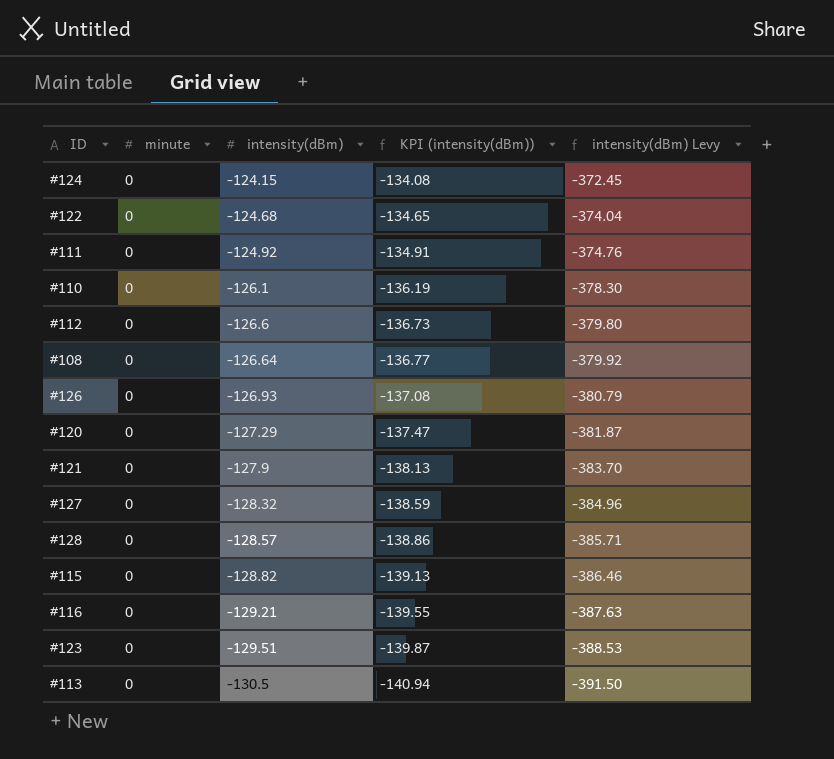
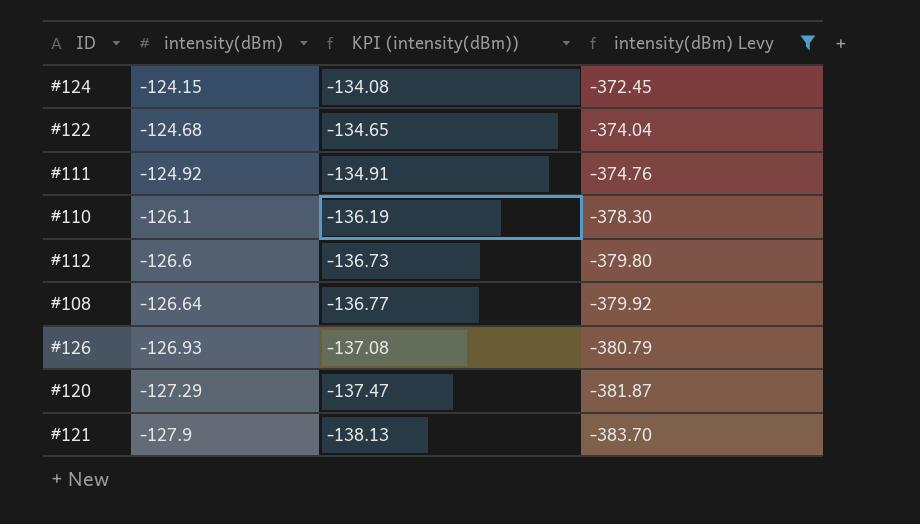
filter: none -> intensity(dBm) Levy >= -383.70
column minute | position: 2 -> none

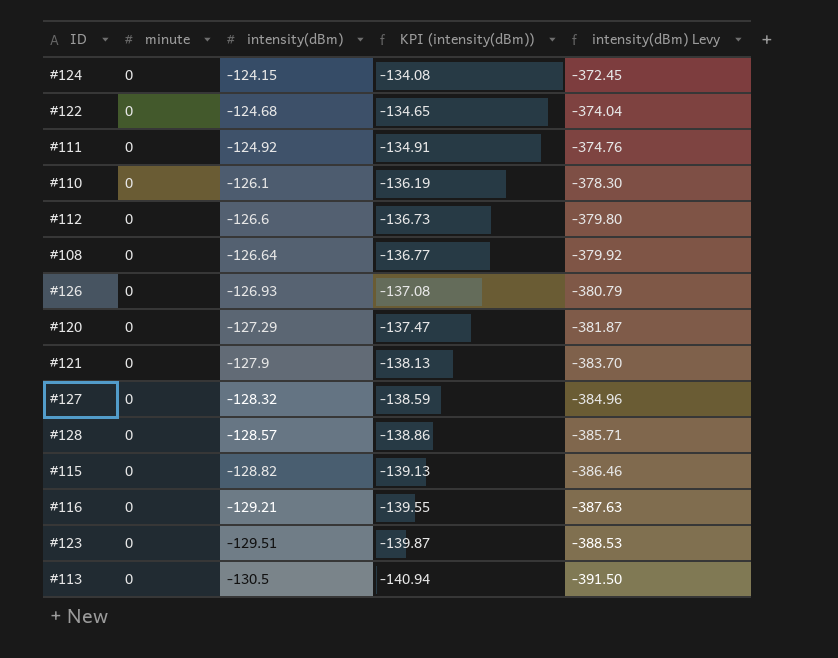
filter: intensity(dBm) Levy >= -383.70 -> none
column minute | position: none -> 2

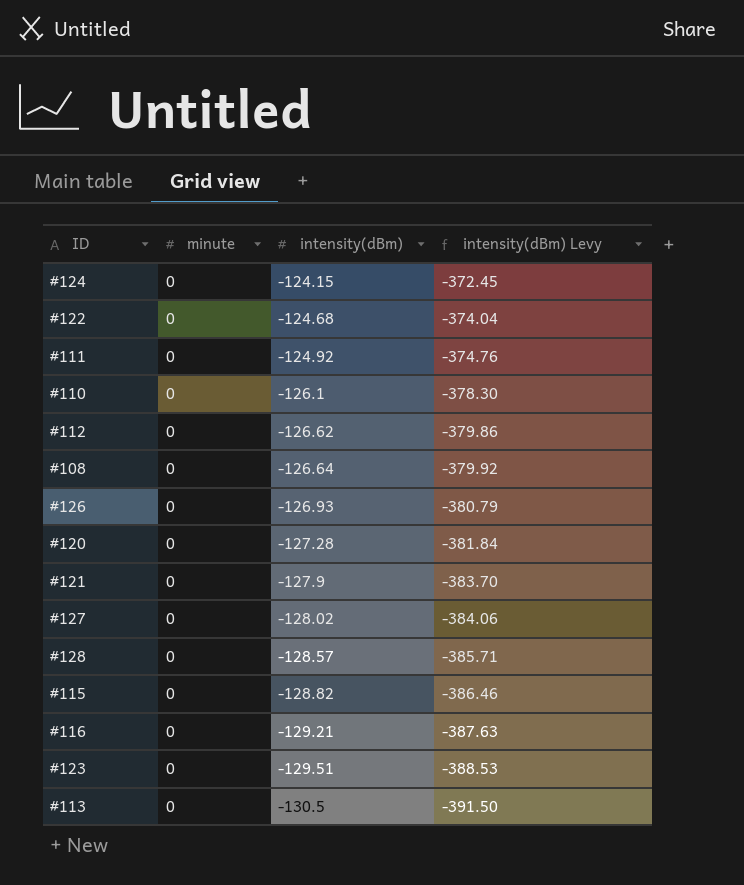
column KPI (intensity(dBm)) | formula: [intensity(dBm)] * 1.08 -> none
#112 | intensity(dBm): -126.6 -> -126.62
#112 | intensity(dBm) Levy: -379.80 -> -379.86
#120 | intensity(dBm): -127.29 -> -127.28
#120 | intensity(dBm) Levy: -381.87 -> -381.84
#127 | intensity(dBm): -128.32 -> -128.02
#127 | intensity(dBm) Levy: -384.96 -> -384.06

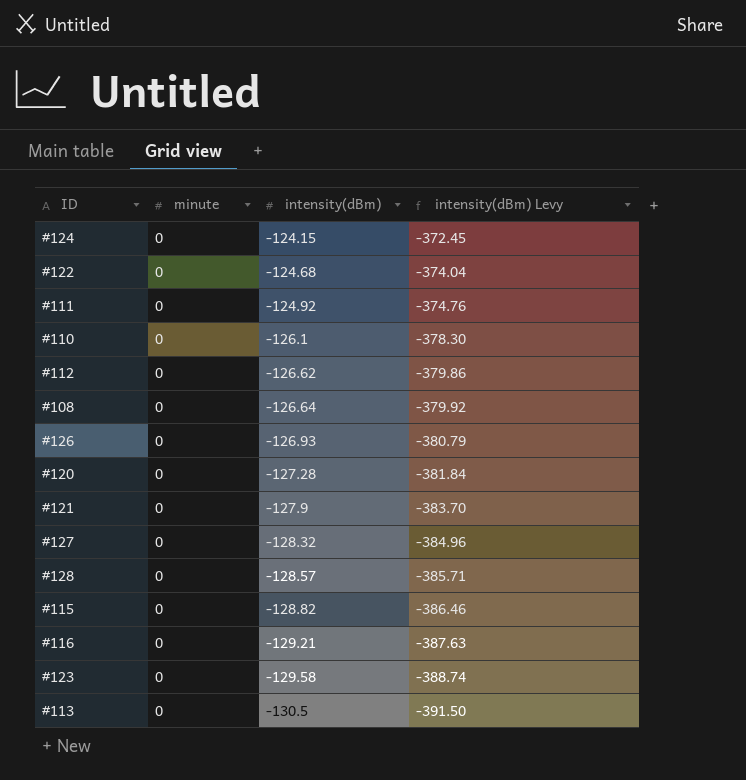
#127 | intensity(dBm): -128.02 -> -128.32
#127 | intensity(dBm) Levy: -384.06 -> -384.96
#123 | intensity(dBm): -129.51 -> -129.58
#123 | intensity(dBm) Levy: -388.53 -> -388.74

